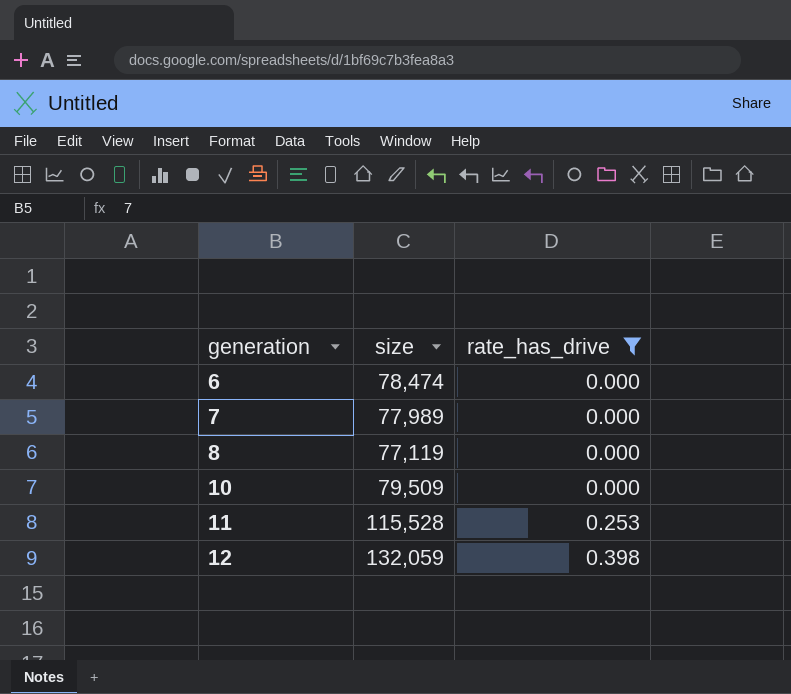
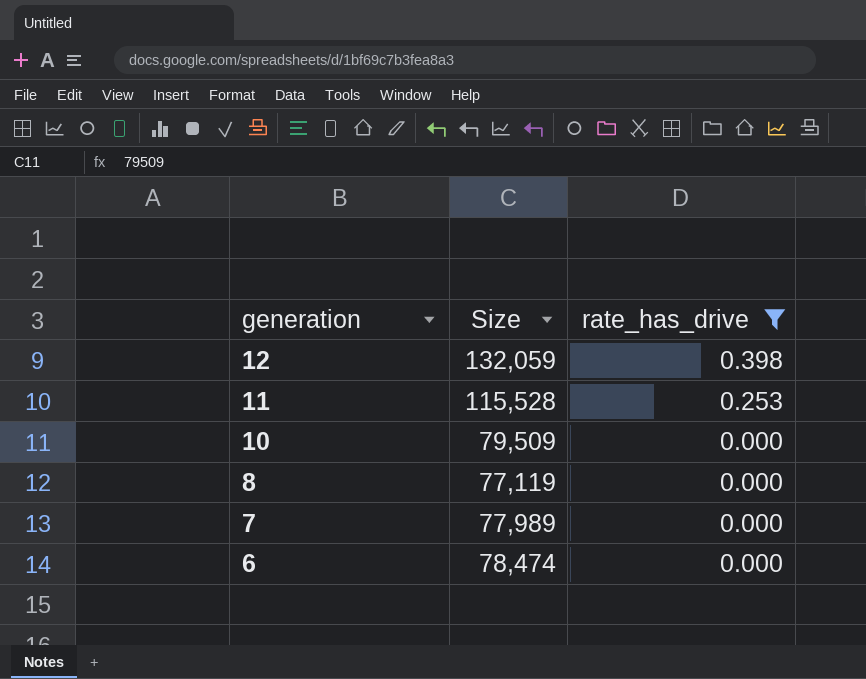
row order: generation ascending -> generation descending
column name: size -> Size

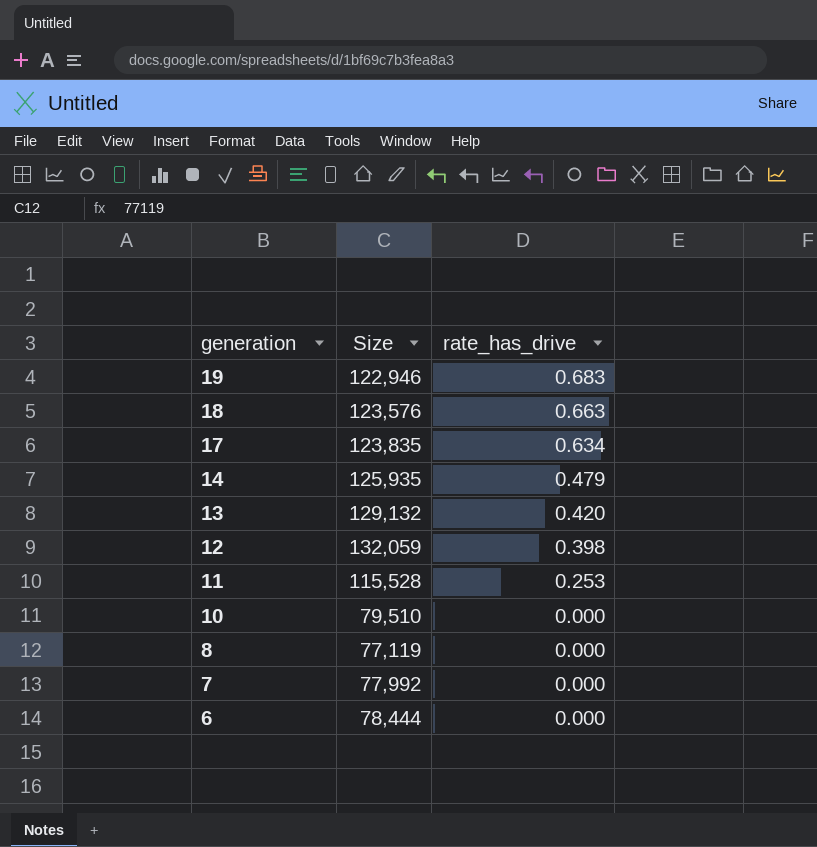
filter: rate_has_drive <= 0.398 -> none
10 | Size: 79,509 -> 79,510
7 | Size: 77,989 -> 77,992
6 | Size: 78,474 -> 78,444

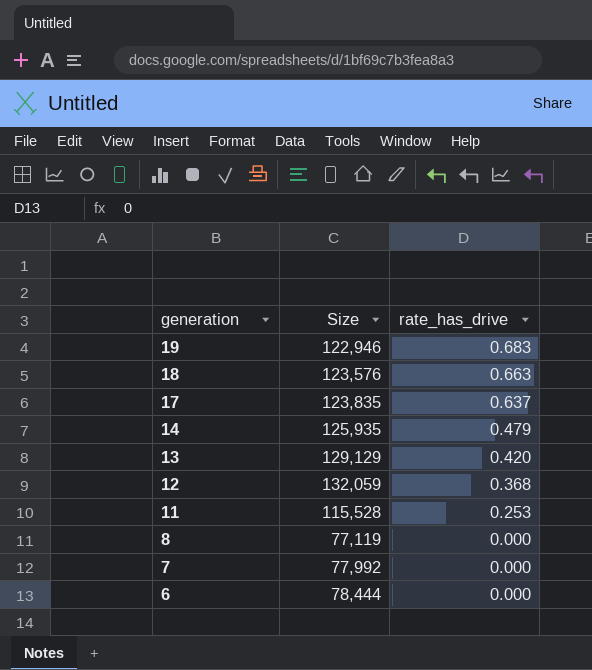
row 10: 79,510 | 0.000 -> none
17 | rate_has_drive: 0.634 -> 0.637
13 | Size: 129,132 -> 129,129
12 | rate_has_drive: 0.398 -> 0.368

